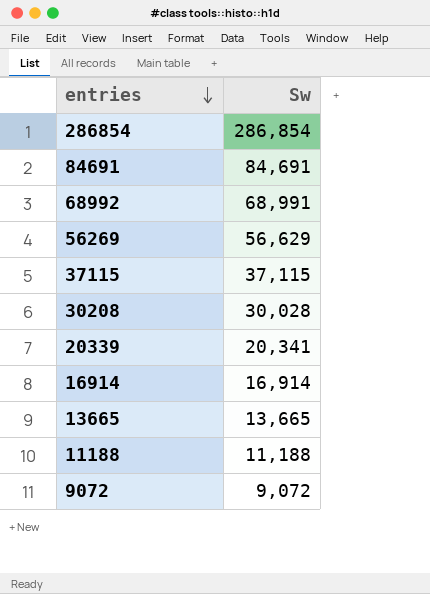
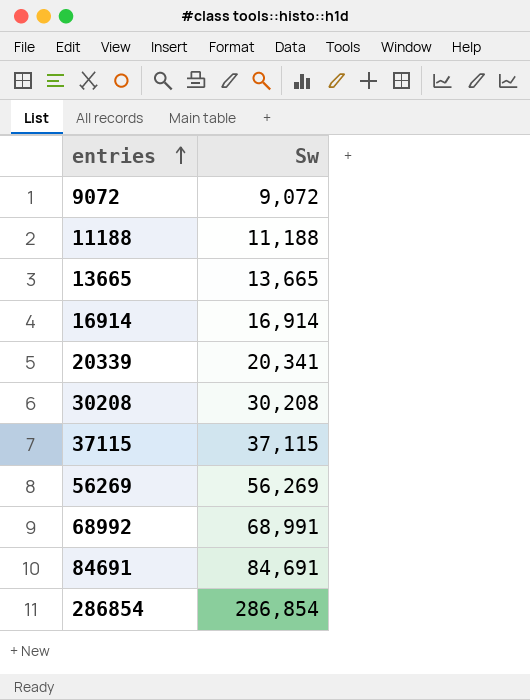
row order: entries descending -> entries ascending
30208 | Sw: 30,028 -> 30,208
56269 | Sw: 56,629 -> 56,269

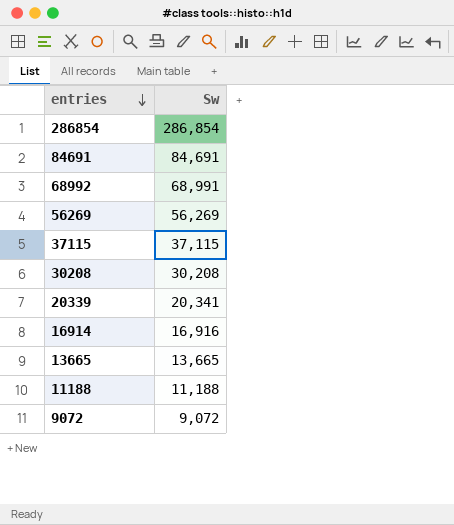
row order: entries ascending -> entries descending
16914 | Sw: 16,914 -> 16,916

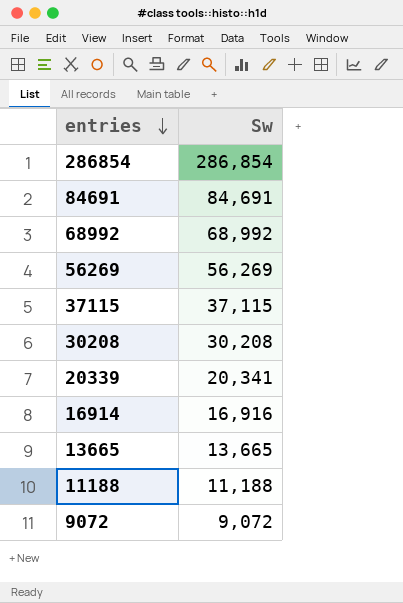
68992 | Sw: 68,991 -> 68,992

